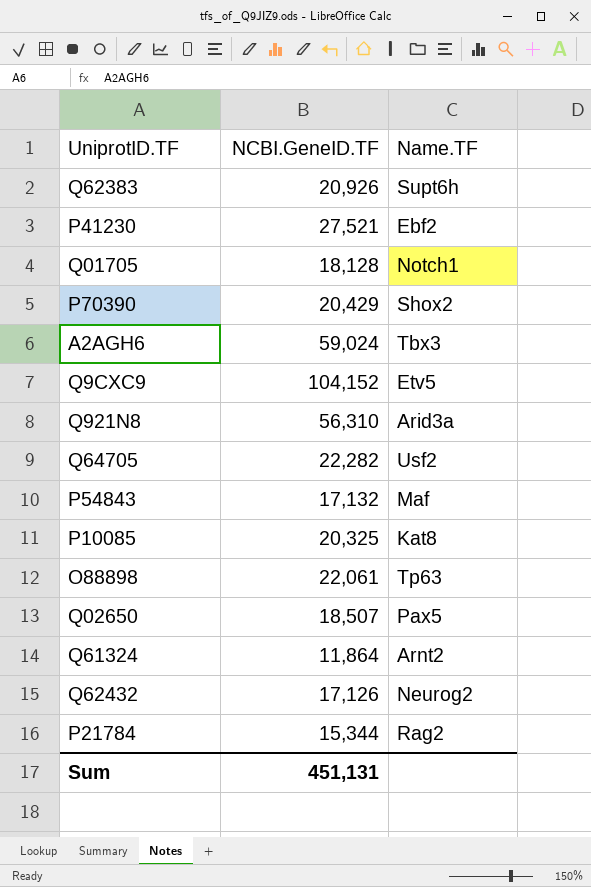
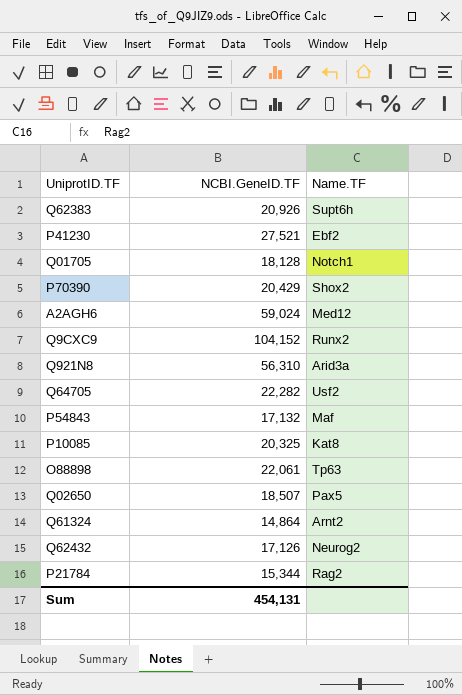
A2AGH6 | Name.TF: Tbx3 -> Med12
Q9CXC9 | Name.TF: Etv5 -> Runx2
Q61324 | NCBI.GeneID.TF: 11,864 -> 14,864
Sum | NCBI.GeneID.TF: 451,131 -> 454,131

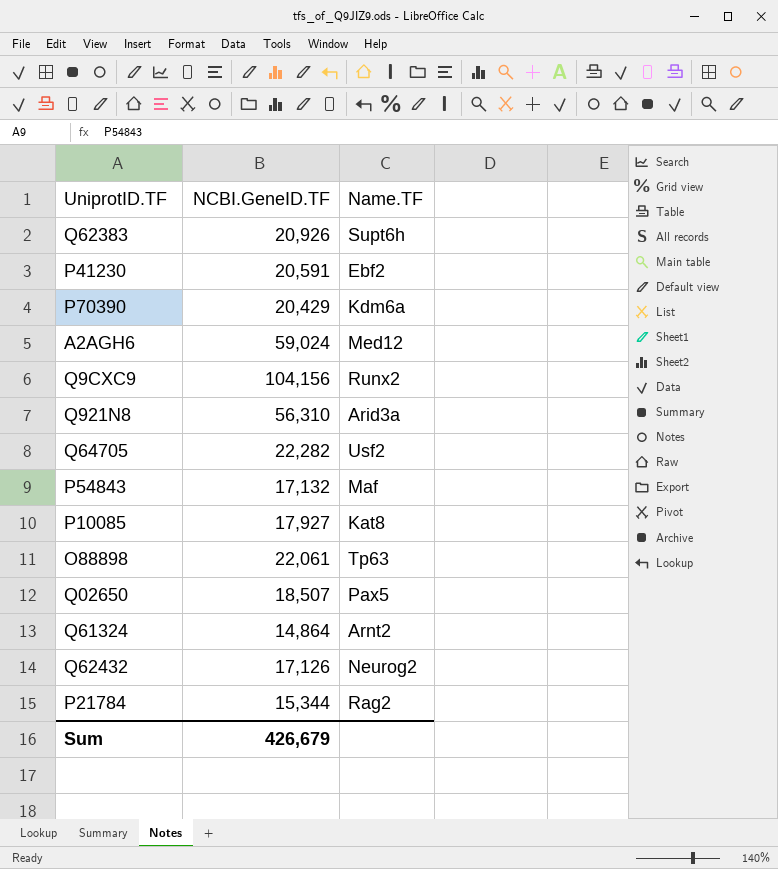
row Q01705: 18,128 | Notch1 -> none
P41230 | NCBI.GeneID.TF: 27,521 -> 20,591
P70390 | Name.TF: Shox2 -> Kdm6a
Q9CXC9 | NCBI.GeneID.TF: 104,152 -> 104,156
P10085 | NCBI.GeneID.TF: 20,325 -> 17,927
Sum | NCBI.GeneID.TF: 454,131 -> 426,679

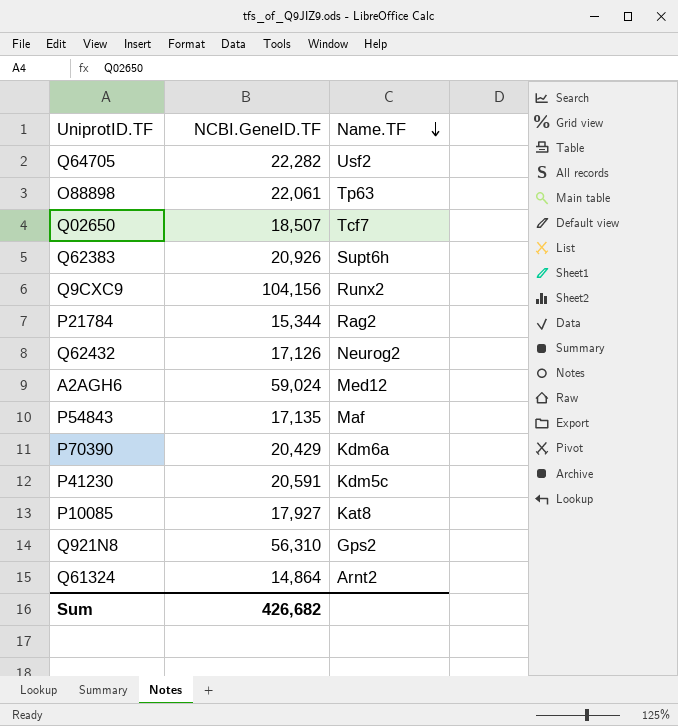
row order: none -> Name.TF descending
Q02650 | Name.TF: Pax5 -> Tcf7
P54843 | NCBI.GeneID.TF: 17,132 -> 17,135
P41230 | Name.TF: Ebf2 -> Kdm5c
Q921N8 | Name.TF: Arid3a -> Gps2
Sum | NCBI.GeneID.TF: 426,679 -> 426,682

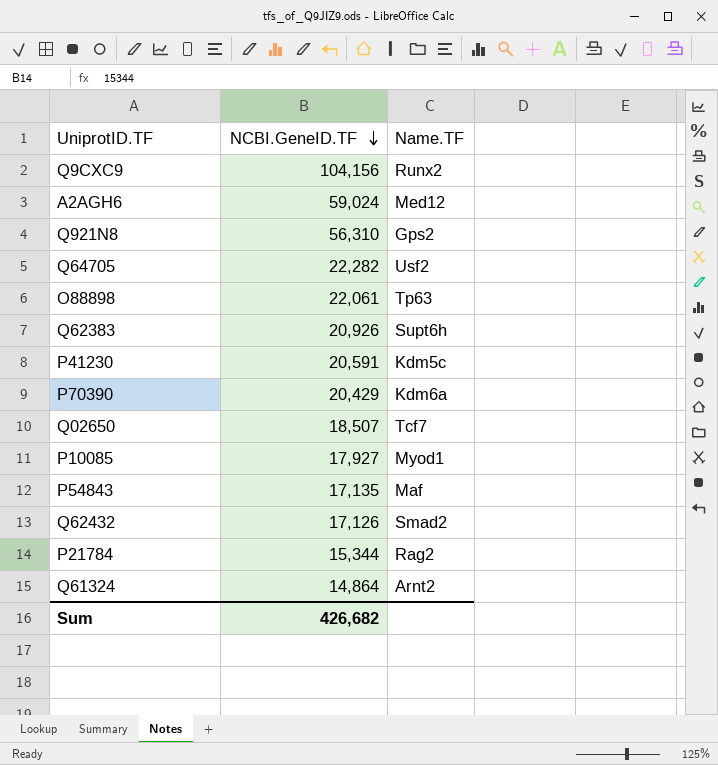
row order: Name.TF descending -> NCBI.GeneID.TF descending
P10085 | Name.TF: Kat8 -> Myod1
Q62432 | Name.TF: Neurog2 -> Smad2

